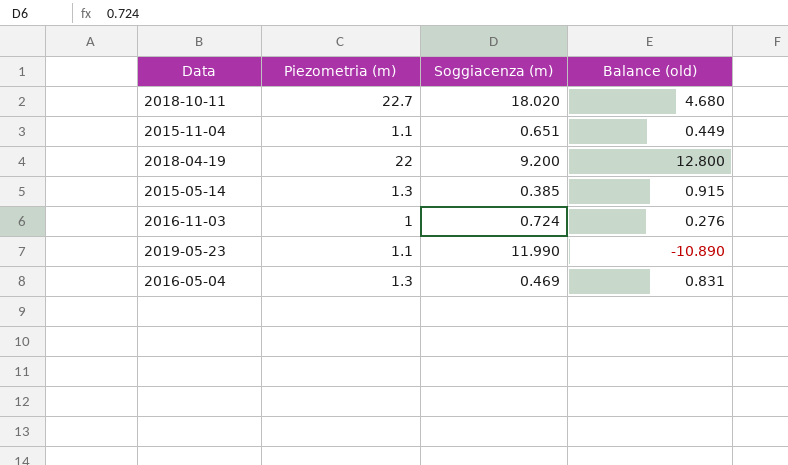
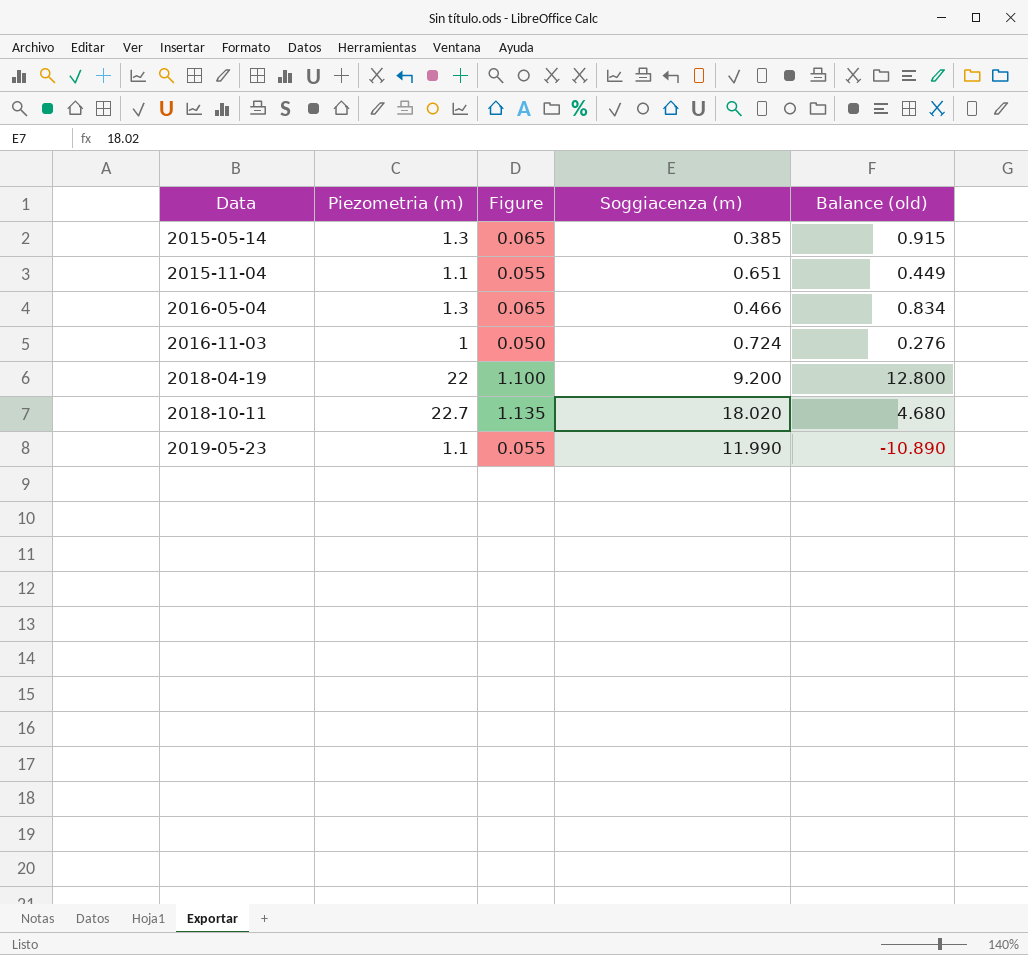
row order: none -> Data ascending
column Figure | formula: none -> [Piezometria (m)] * 0.05
2016-05-04 | Soggiacenza (m): 0.469 -> 0.466
2016-05-04 | Balance (old): 0.831 -> 0.834

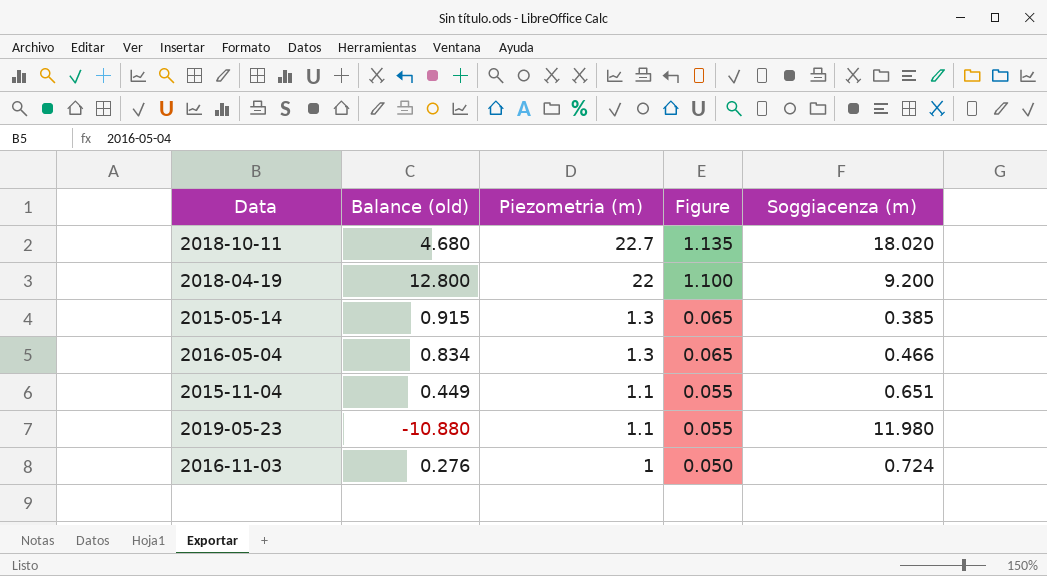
row order: Data ascending -> Piezometria (m) descending
column Balance (old) | position: 5 -> 2
2019-05-23 | Balance (old): -10.890 -> -10.880
2019-05-23 | Soggiacenza (m): 11.990 -> 11.980

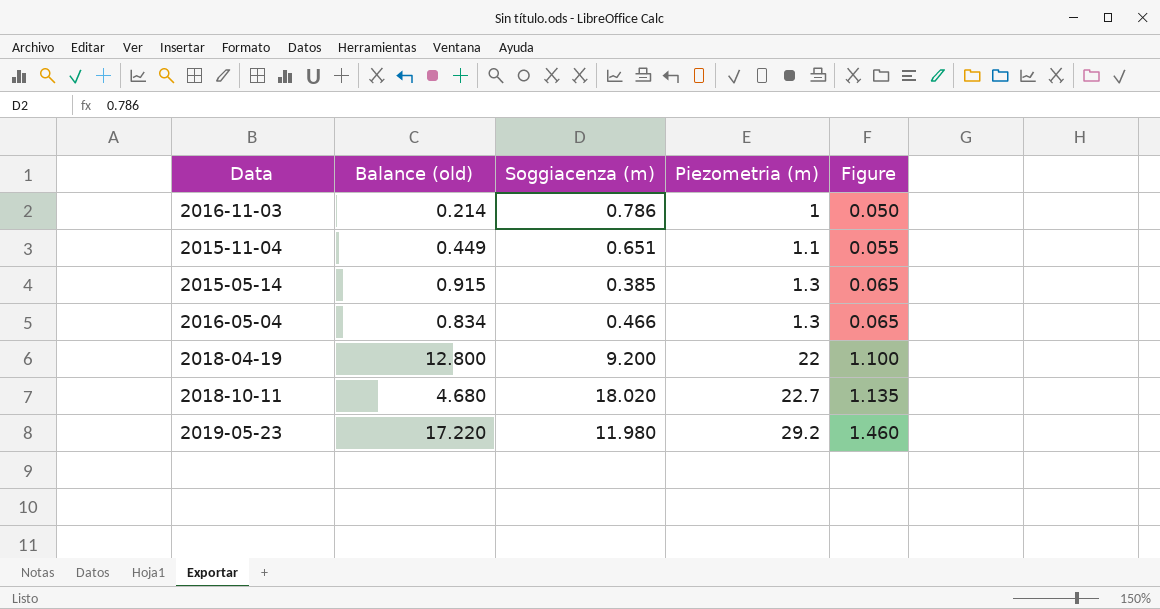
row order: Piezometria (m) descending -> Piezometria (m) ascending
column Soggiacenza (m) | position: 5 -> 3
2016-11-03 | Balance (old): 0.276 -> 0.214
2016-11-03 | Soggiacenza (m): 0.724 -> 0.786
2019-05-23 | Balance (old): -10.880 -> 17.220
2019-05-23 | Piezometria (m): 1.1 -> 29.2
2019-05-23 | Figure: 0.055 -> 1.460

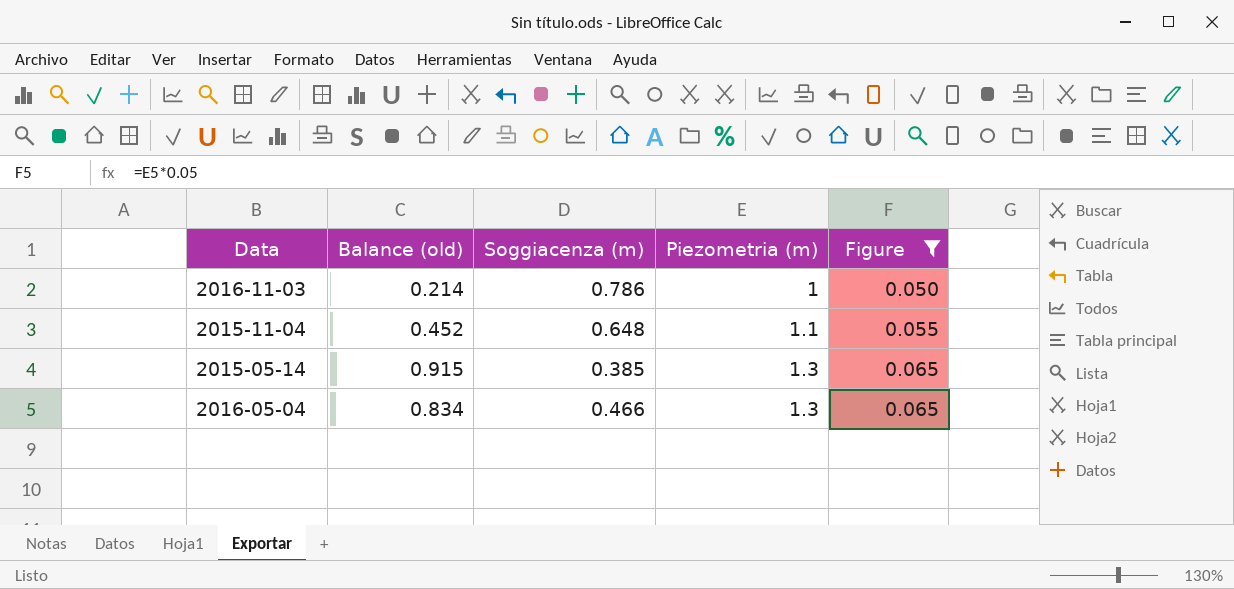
filter: none -> Figure <= 0.065
2015-11-04 | Balance (old): 0.449 -> 0.452
2015-11-04 | Soggiacenza (m): 0.651 -> 0.648

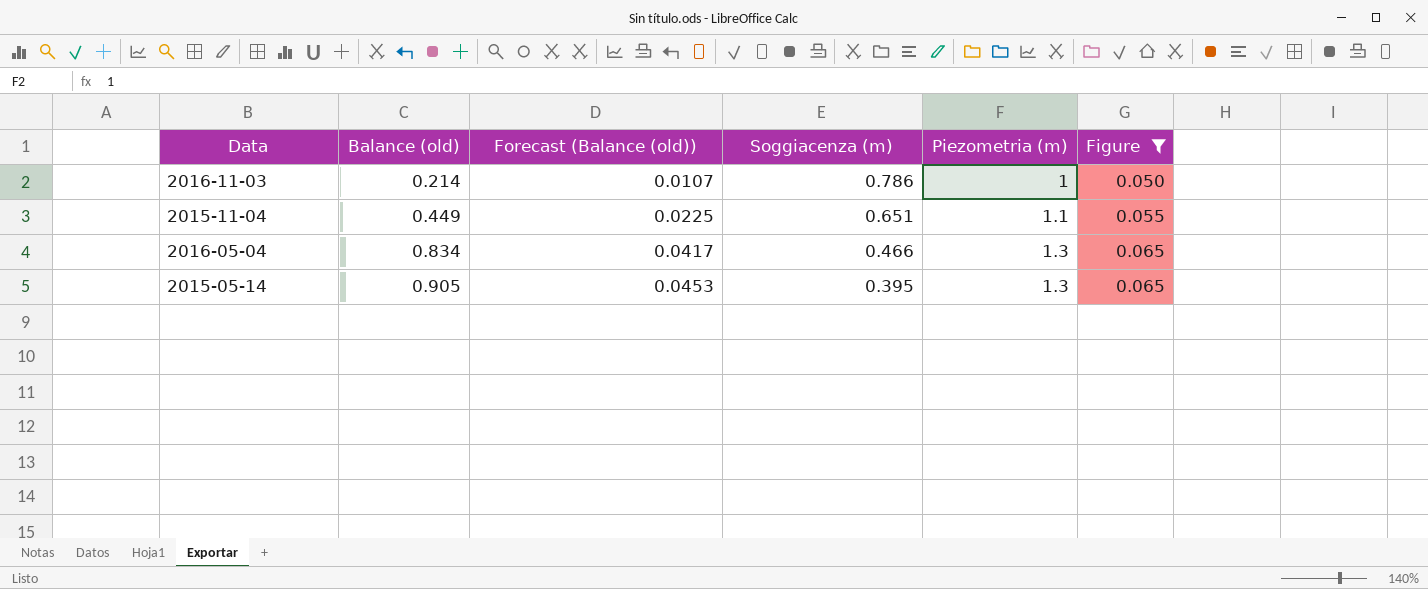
row order: Piezometria (m) ascending -> Balance (old) ascending
column Forecast (Balance (old)) | formula: none -> [Balance (old)] * 0.05
2015-11-04 | Balance (old): 0.452 -> 0.449
2015-11-04 | Soggiacenza (m): 0.648 -> 0.651
2015-05-14 | Balance (old): 0.915 -> 0.905
2015-05-14 | Soggiacenza (m): 0.385 -> 0.395

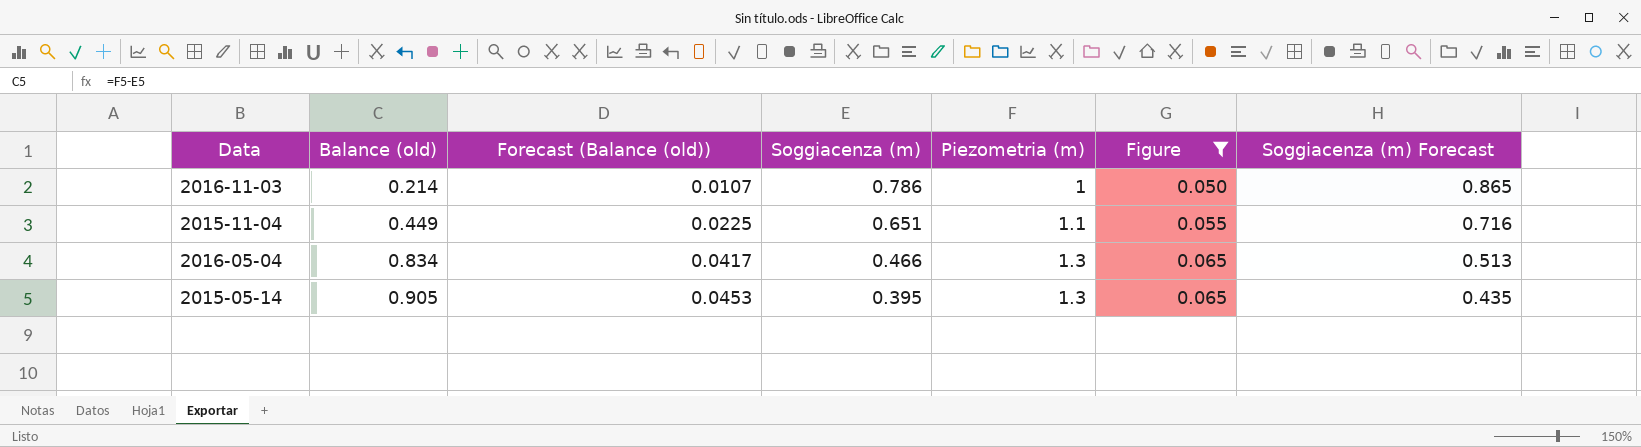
column Soggiacenza (m) Forecast | formula: none -> [Soggiacenza (m)] * 1.1

